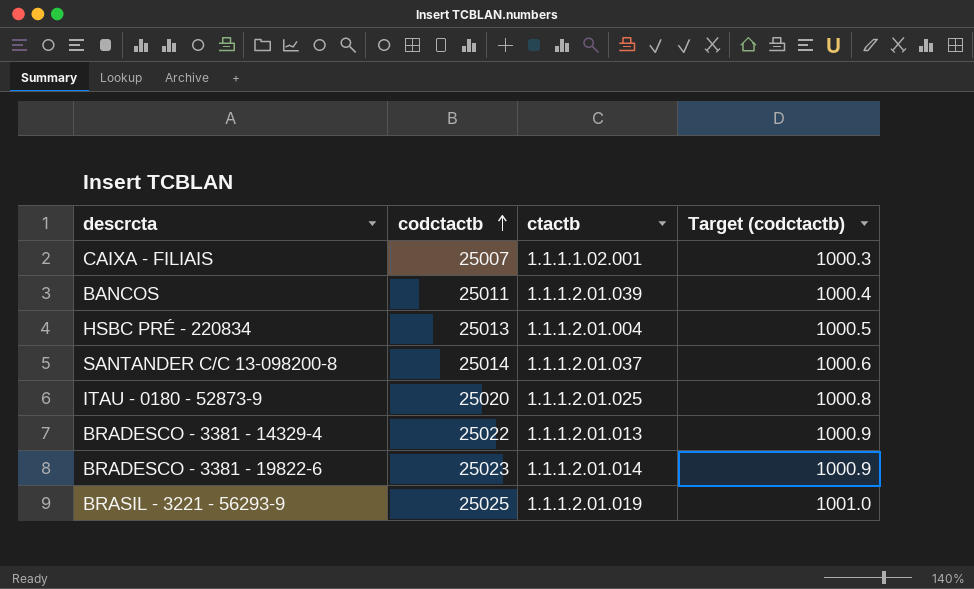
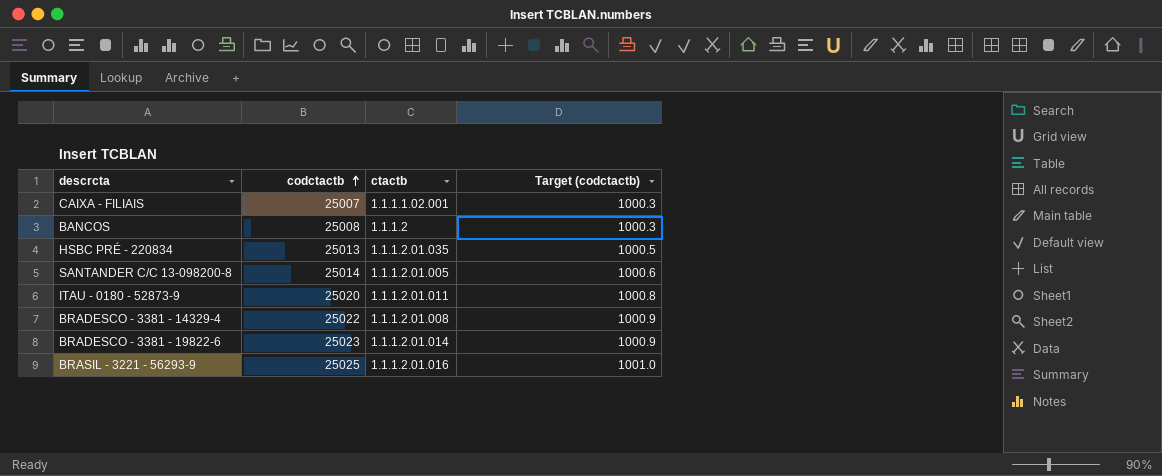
BANCOS | codctactb: 25011 -> 25008
BANCOS | ctactb: 1.1.1.2.01.039 -> 1.1.1.2
BANCOS | Target (codctactb): 1000.4 -> 1000.3
HSBC PRÉ - 220834 | ctactb: 1.1.1.2.01.004 -> 1.1.1.2.01.035
SANTANDER C/C 13-098200-8 | ctactb: 1.1.1.2.01.037 -> 1.1.1.2.01.005
ITAU - 0180 - 52873-9 | ctactb: 1.1.1.2.01.025 -> 1.1.1.2.01.011
BRADESCO - 3381 - 14329-4 | ctactb: 1.1.1.2.01.013 -> 1.1.1.2.01.008
BRASIL - 3221 - 56293-9 | ctactb: 1.1.1.2.01.019 -> 1.1.1.2.01.016

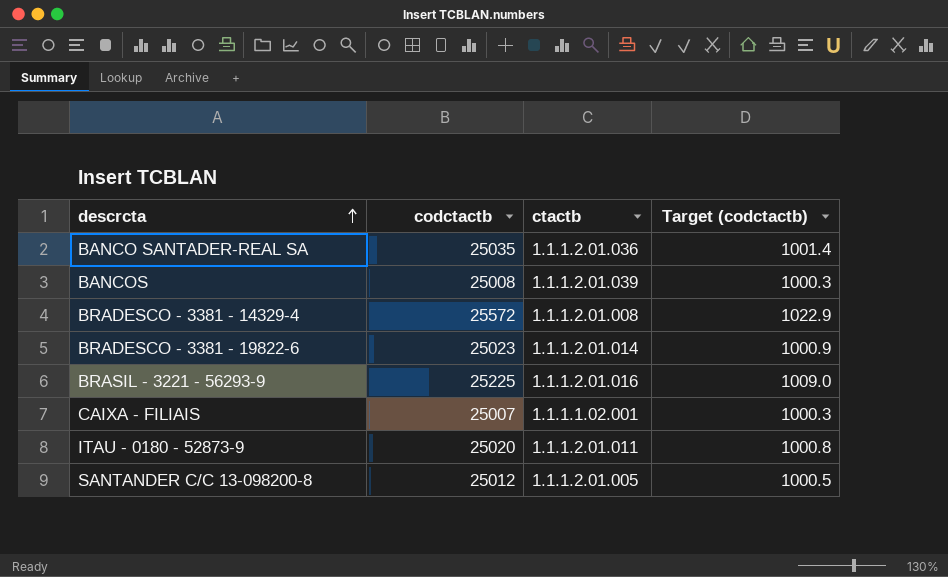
row order: codctactb ascending -> descrcta ascending
row HSBC PRÉ - 220834: 25013 | 1.1.1.2.01.035 | 1000.5 -> none
row BANCO SANTADER-REAL SA: none -> 25035 | 1.1.1.2.01.036 | 1001.4
BANCOS | ctactb: 1.1.1.2 -> 1.1.1.2.01.039
BRADESCO - 3381 - 14329-4 | codctactb: 25022 -> 25572
BRADESCO - 3381 - 14329-4 | Target (codctactb): 1000.9 -> 1022.9
BRASIL - 3221 - 56293-9 | codctactb: 25025 -> 25225
BRASIL - 3221 - 56293-9 | Target (codctactb): 1001.0 -> 1009.0
SANTANDER C/C 13-098200-8 | codctactb: 25014 -> 25012
SANTANDER C/C 13-098200-8 | Target (codctactb): 1000.6 -> 1000.5

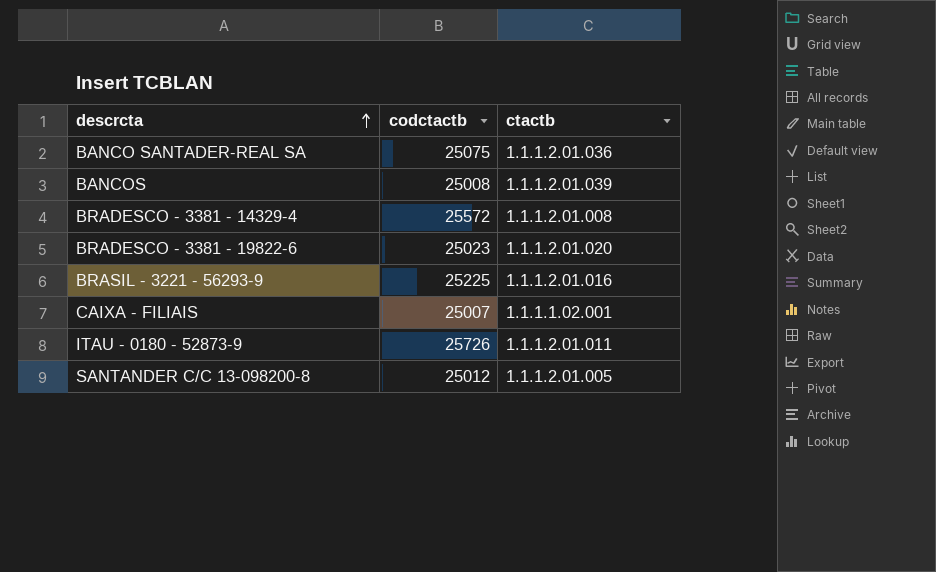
column Target (codctactb) | formula: [codctactb] * 0.04 -> none
BANCO SANTADER-REAL SA | codctactb: 25035 -> 25075
BRADESCO - 3381 - 19822-6 | ctactb: 1.1.1.2.01.014 -> 1.1.1.2.01.020
ITAU - 0180 - 52873-9 | codctactb: 25020 -> 25726

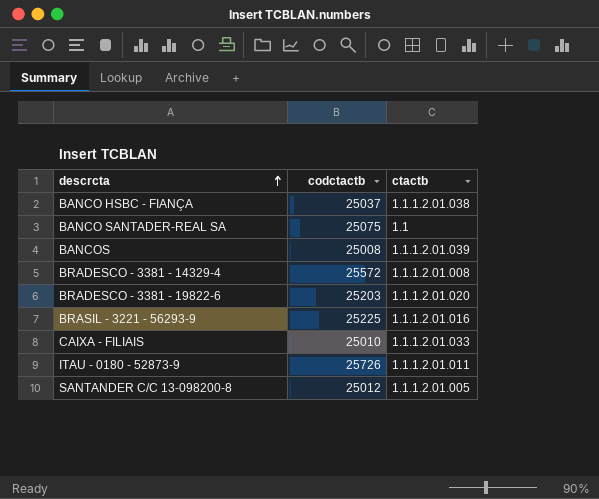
row BANCO HSBC - FIANÇA: none -> 25037 | 1.1.1.2.01.038
BANCO SANTADER-REAL SA | ctactb: 1.1.1.2.01.036 -> 1.1
BRADESCO - 3381 - 19822-6 | codctactb: 25023 -> 25203
CAIXA - FILIAIS | codctactb: 25007 -> 25010
CAIXA - FILIAIS | ctactb: 1.1.1.1.02.001 -> 1.1.1.2.01.033

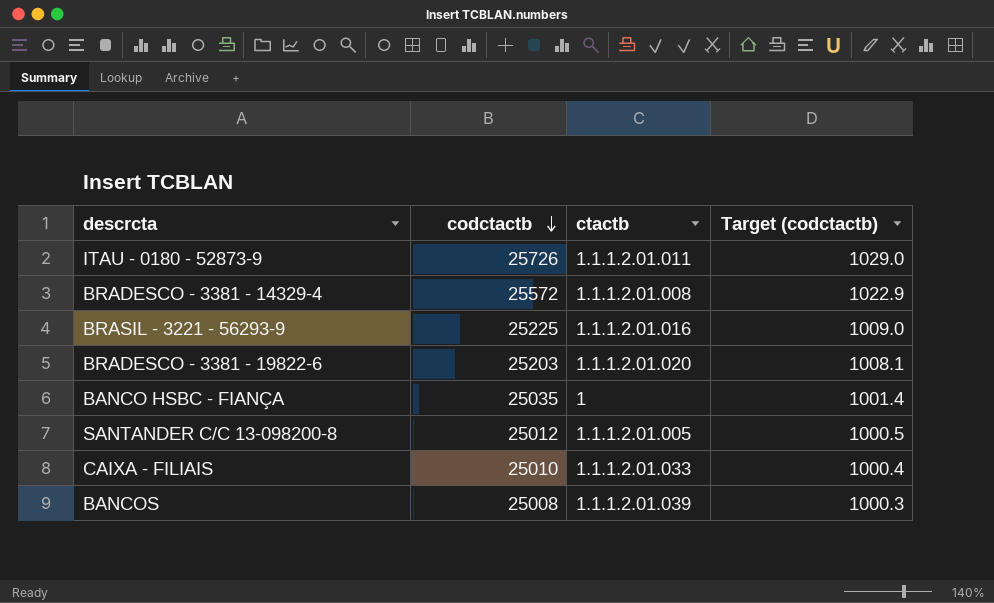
row order: descrcta ascending -> codctactb descending
column Target (codctactb) | formula: none -> [codctactb] * 0.04
row BANCO SANTADER-REAL SA: 25075 | 1.1 -> none
BANCO HSBC - FIANÇA | codctactb: 25037 -> 25035
BANCO HSBC - FIANÇA | ctactb: 1.1.1.2.01.038 -> 1

